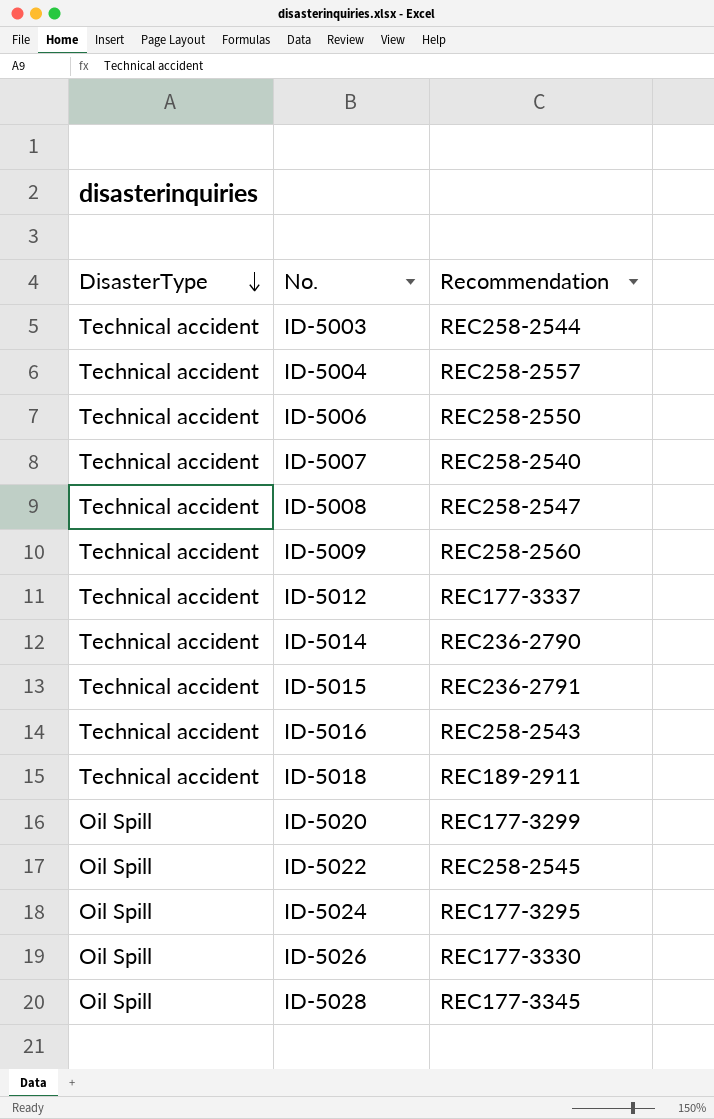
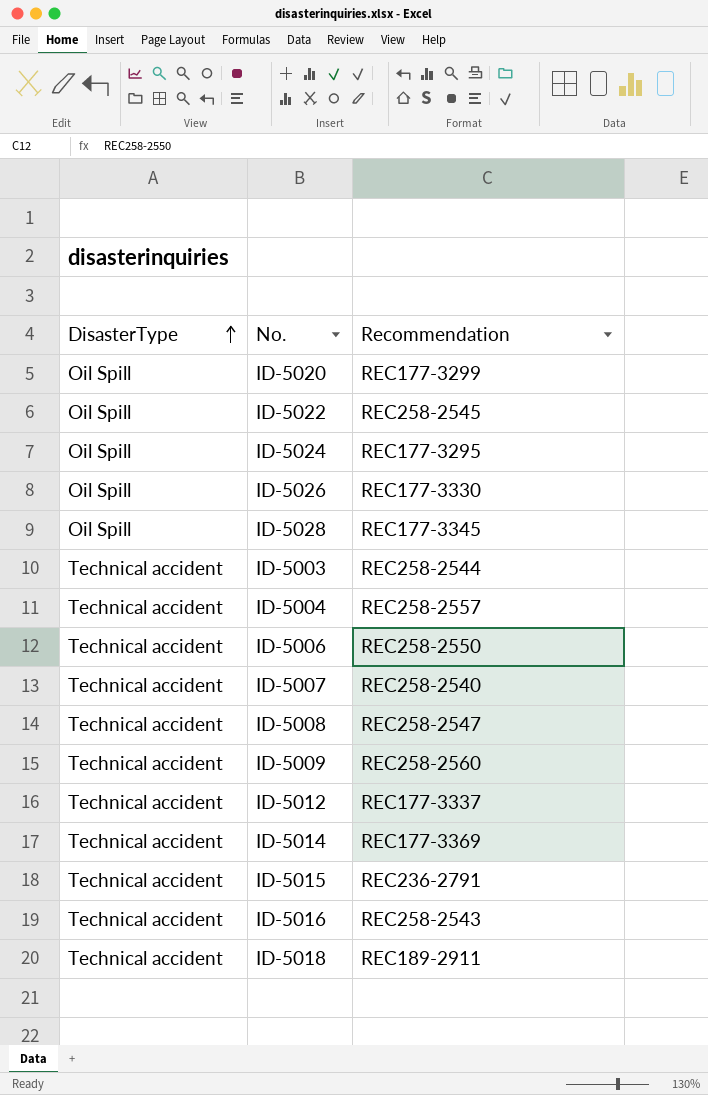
row order: DisasterType descending -> DisasterType ascending
ID-5014 | Recommendation: REC236-2790 -> REC177-3369

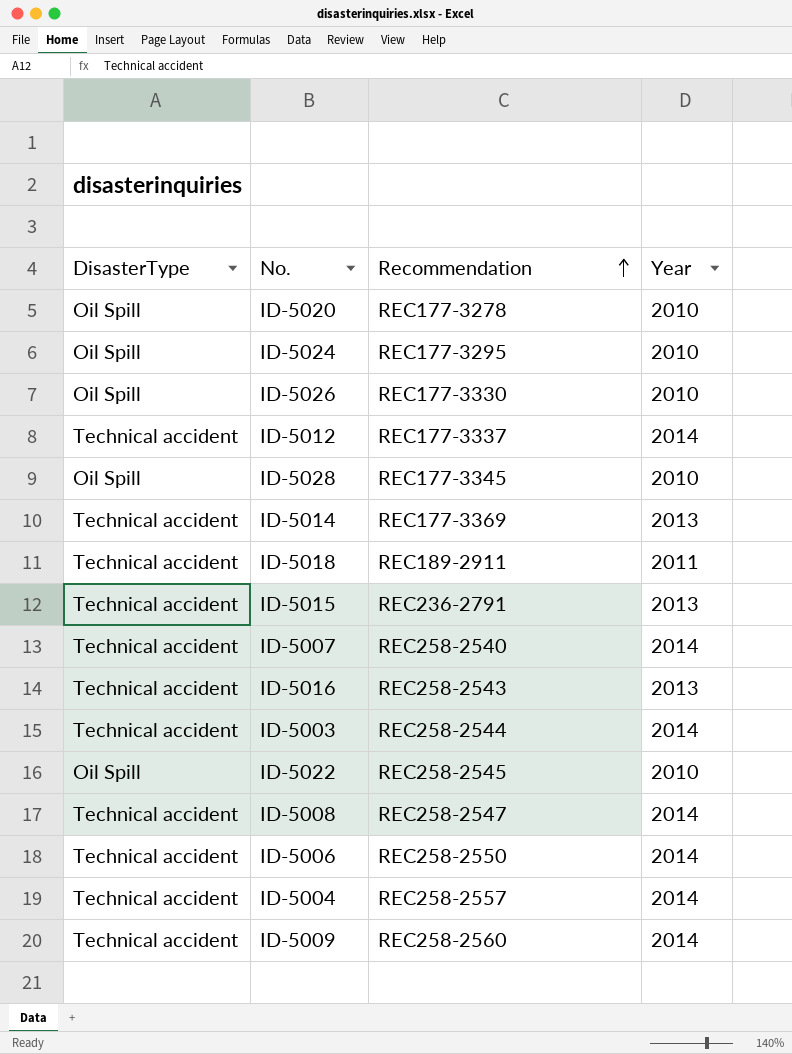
row order: DisasterType ascending -> Recommendation ascending
column Year | position: none -> 4
ID-5020 | Recommendation: REC177-3299 -> REC177-3278

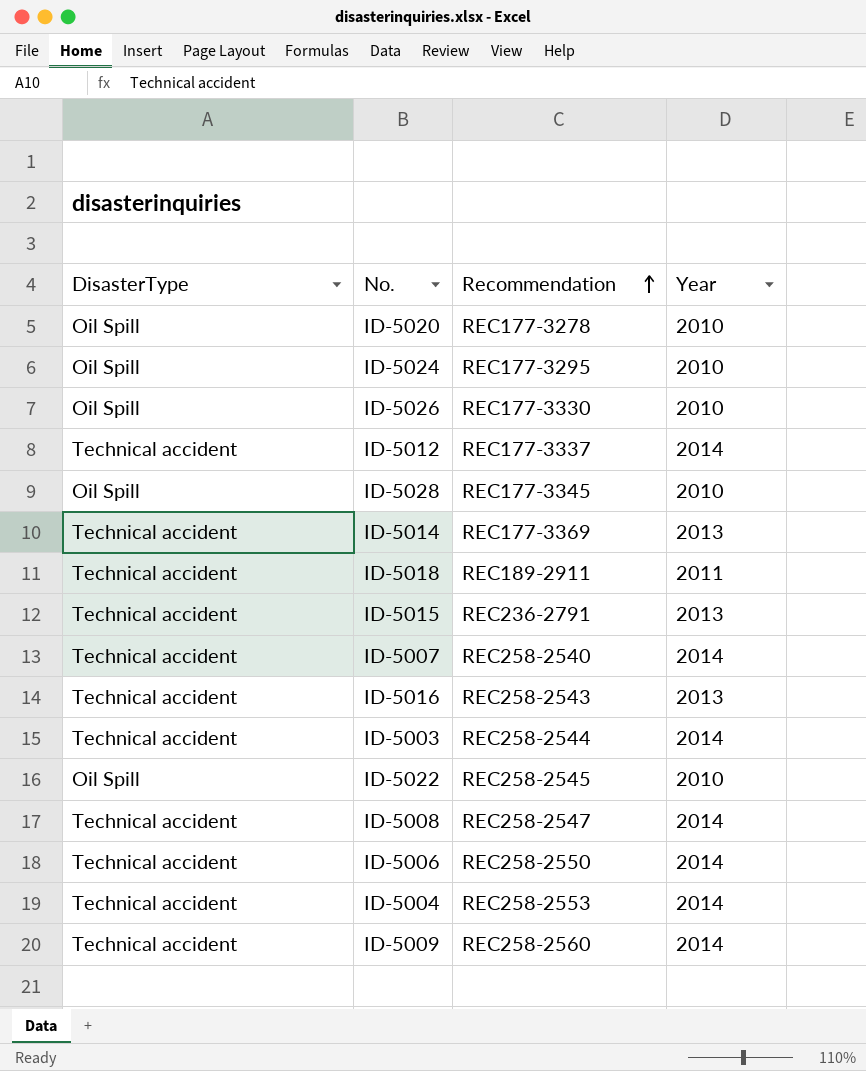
ID-5004 | Recommendation: REC258-2557 -> REC258-2553

